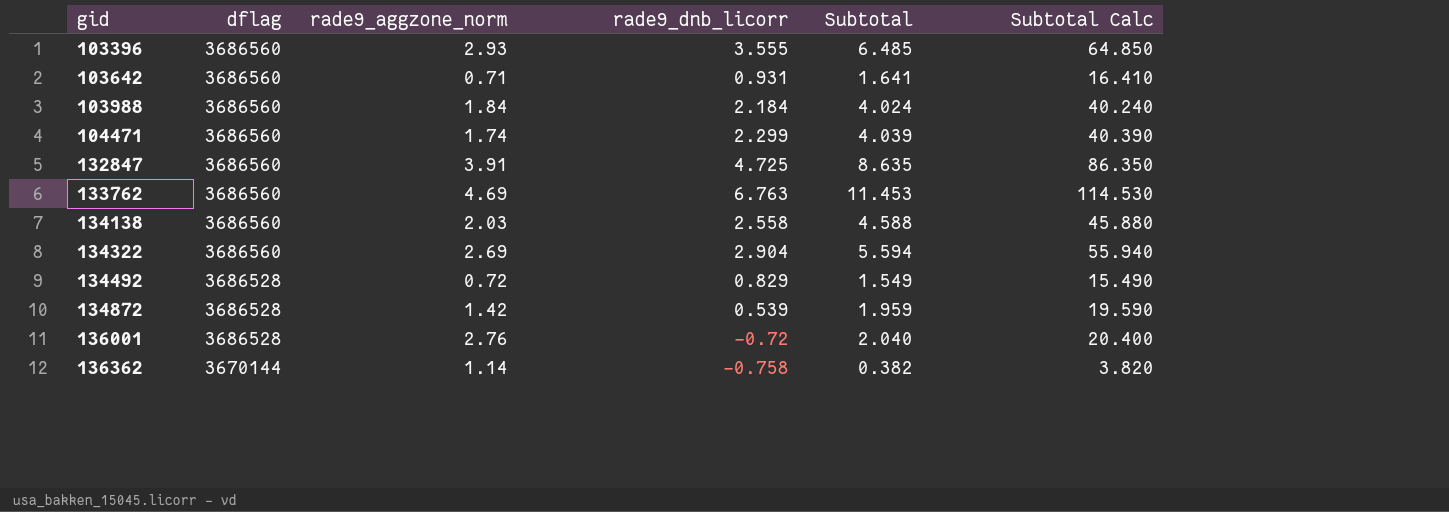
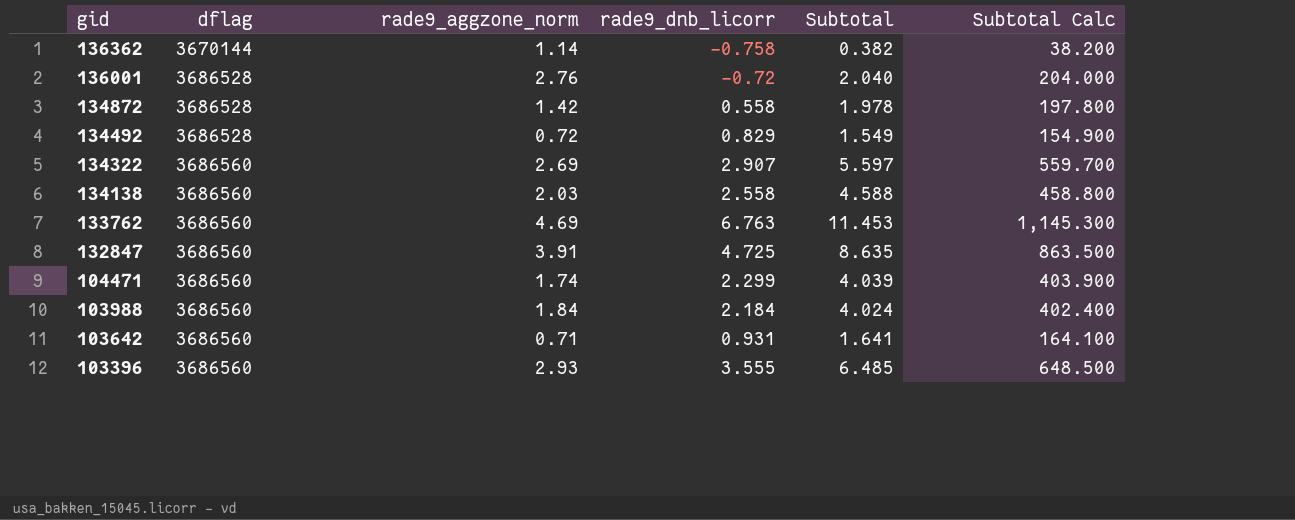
row order: gid ascending -> gid descending
column Subtotal Calc | formula: [Subtotal] * 10 -> [Subtotal] * 100
134872 | rade9_dnb_licorr: 0.539 -> 0.558
134872 | Subtotal: 1.959 -> 1.978
134322 | rade9_dnb_licorr: 2.904 -> 2.907
134322 | Subtotal: 5.594 -> 5.597

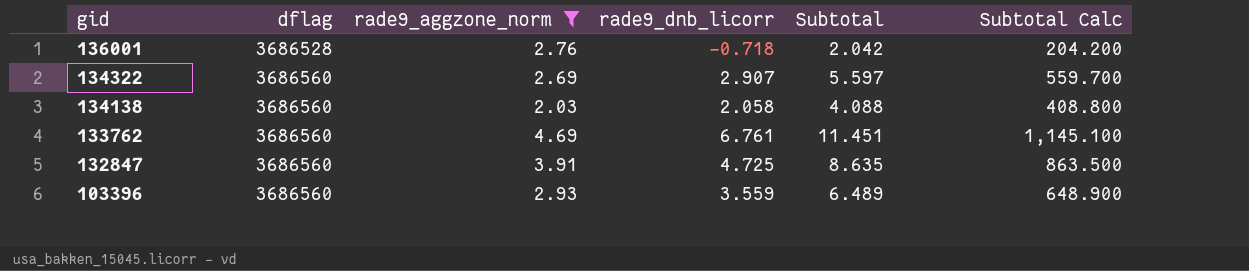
filter: none -> rade9_aggzone_norm >= 2.03
136001 | rade9_dnb_licorr: -0.72 -> -0.718
136001 | Subtotal: 2.040 -> 2.042
136001 | Subtotal Calc: 204.000 -> 204.200
134138 | rade9_dnb_licorr: 2.558 -> 2.058
134138 | Subtotal: 4.588 -> 4.088
134138 | Subtotal Calc: 458.800 -> 408.800
133762 | rade9_dnb_licorr: 6.763 -> 6.761
133762 | Subtotal: 11.453 -> 11.451
133762 | Subtotal Calc: 1,145.300 -> 1,145.100
103396 | rade9_dnb_licorr: 3.555 -> 3.559
103396 | Subtotal: 6.485 -> 6.489
103396 | Subtotal Calc: 648.500 -> 648.900

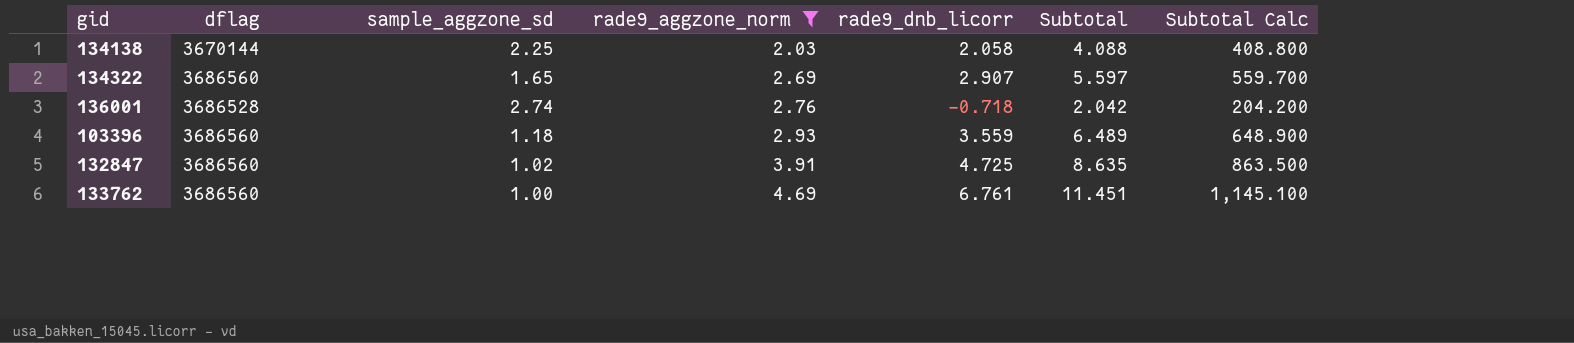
row order: gid descending -> rade9_aggzone_norm ascending
column sample_aggzone_sd | position: none -> 3
134138 | dflag: 3686560 -> 3670144

